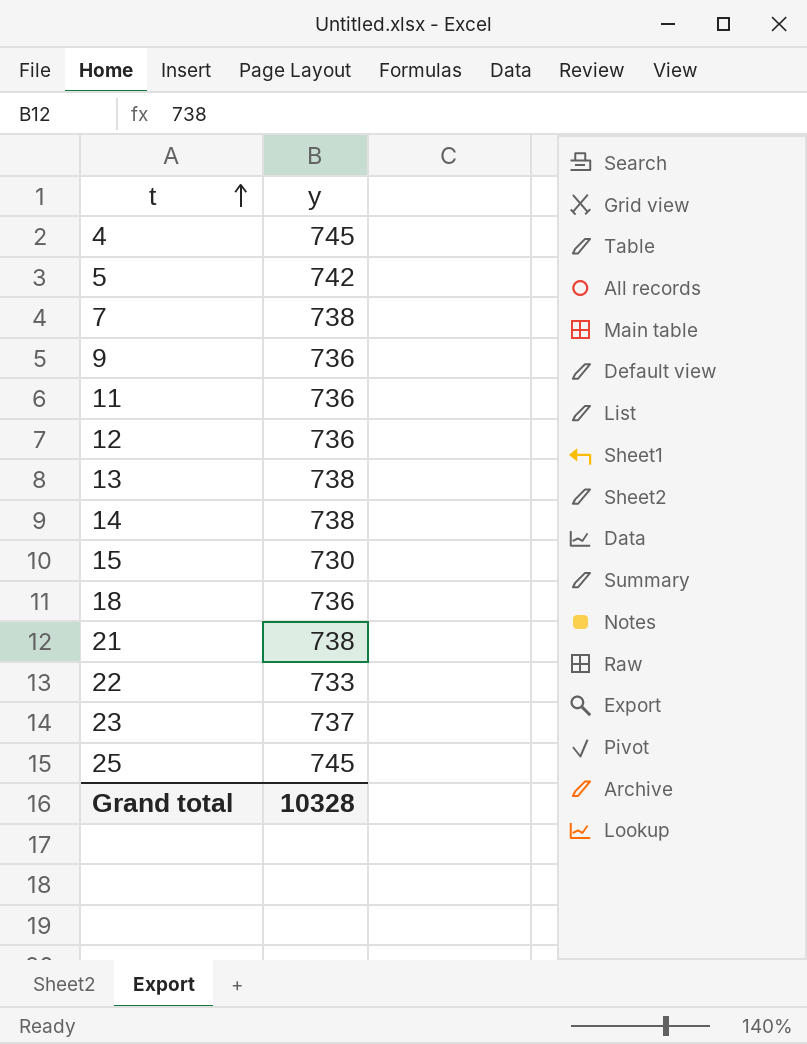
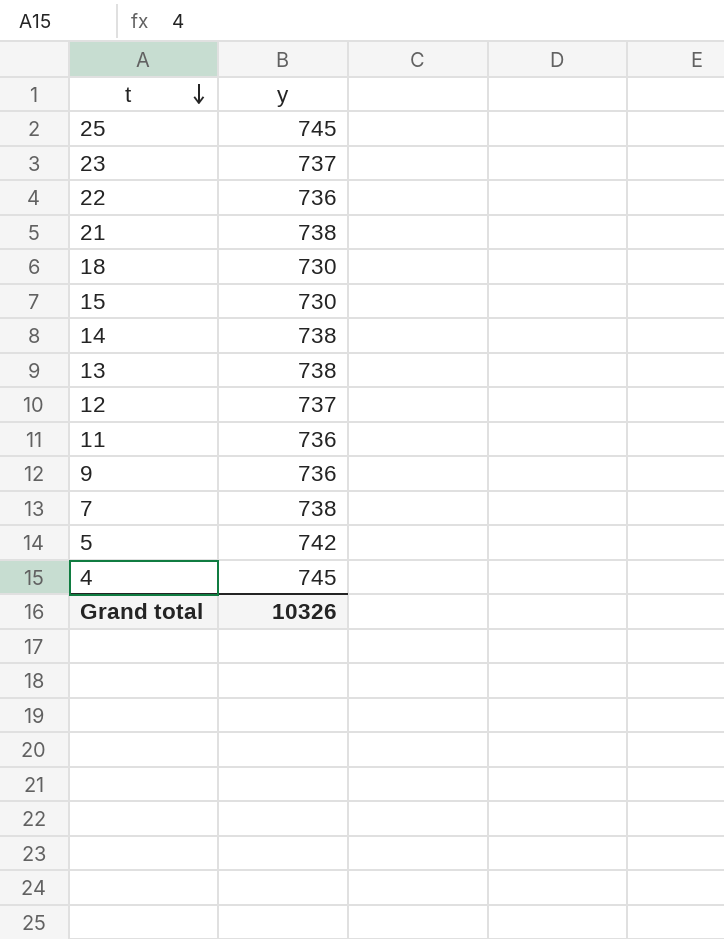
row order: t ascending -> t descending
22 | y: 733 -> 736
18 | y: 736 -> 730
12 | y: 736 -> 737
Grand total | y: 10328 -> 10326

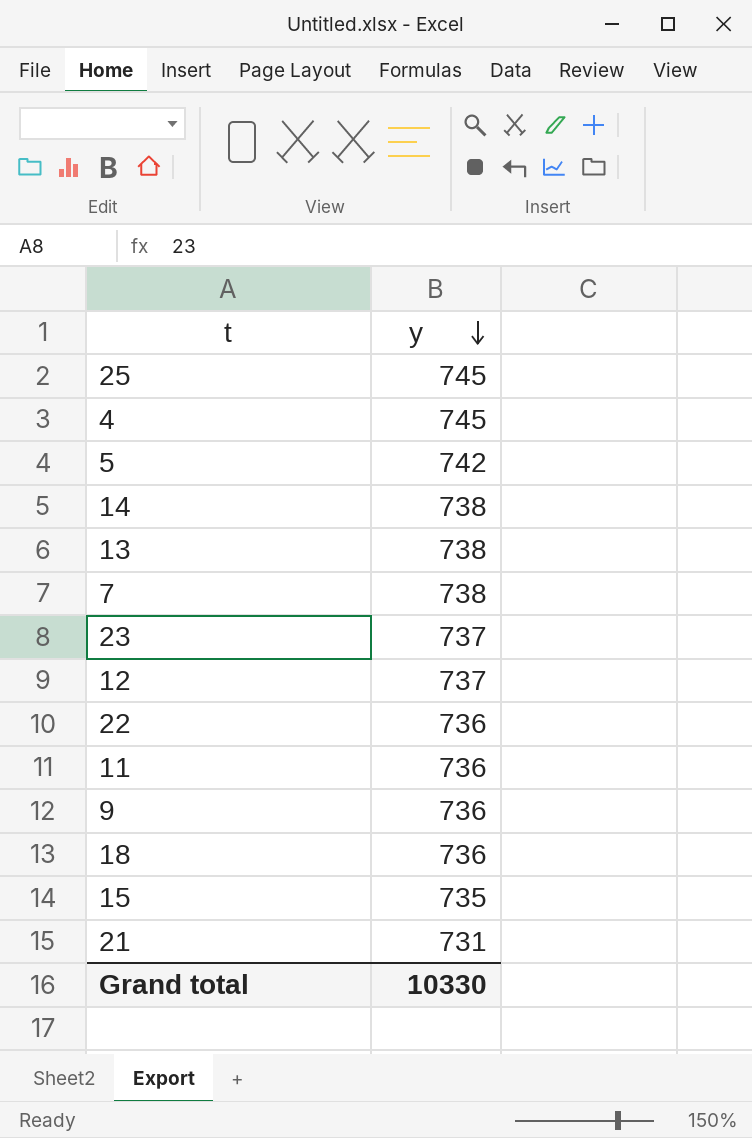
row order: t descending -> y descending
18 | y: 730 -> 736
15 | y: 730 -> 735
21 | y: 738 -> 731
Grand total | y: 10326 -> 10330

